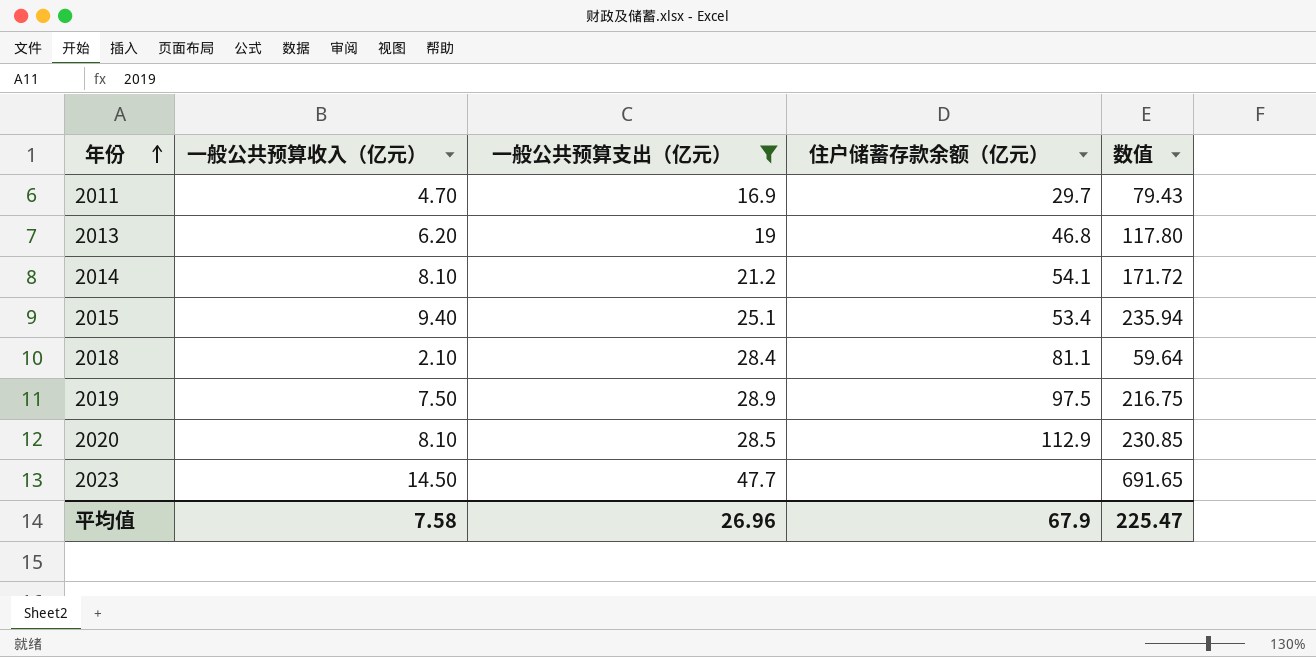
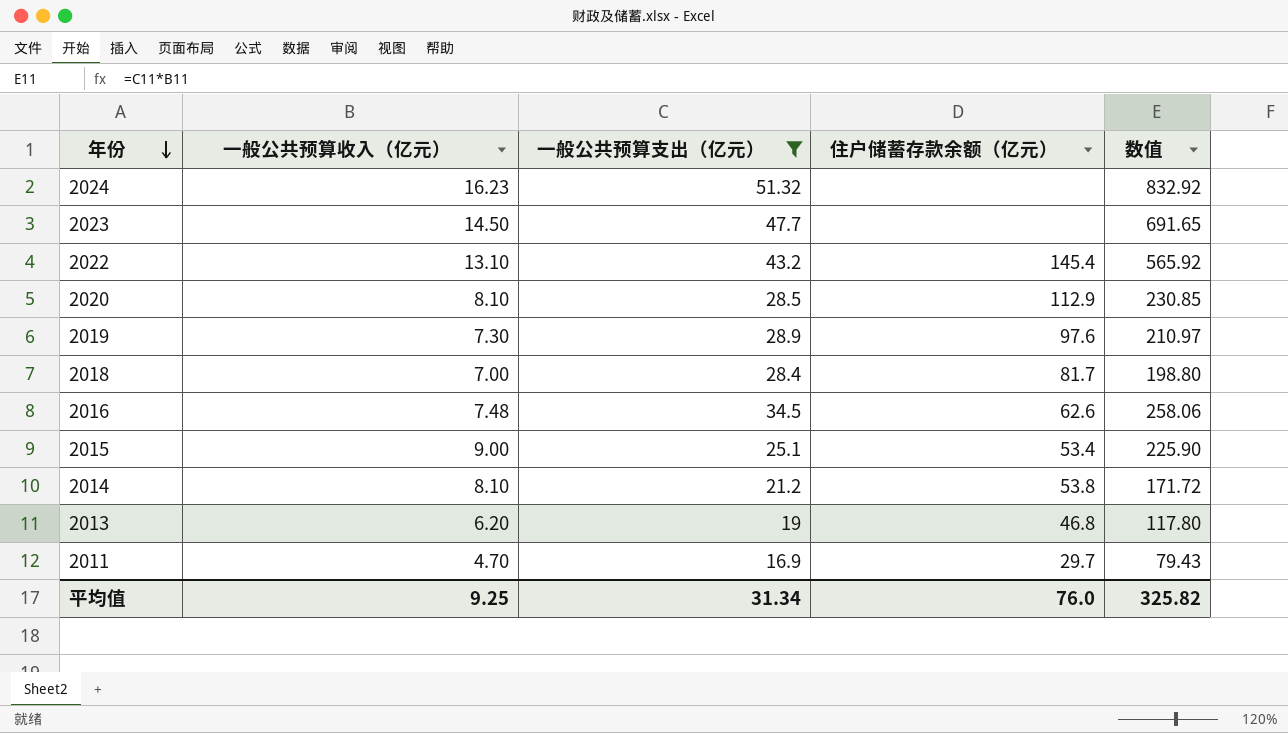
row order: 年份 ascending -> 年份 descending
row 2024: none -> 16.23 | 51.32 | none | 832.92
row 2022: none -> 13.10 | 43.2 | 145.4 | 565.92
2019 | 一般公共预算收入（亿元）: 7.50 -> 7.30
2019 | 住户储蓄存款余额（亿元）: 97.5 -> 97.6
2019 | 数值: 216.75 -> 210.97
2018 | 一般公共预算收入（亿元）: 2.10 -> 7.00
2018 | 住户储蓄存款余额（亿元）: 81.1 -> 81.7
2018 | 数值: 59.64 -> 198.80
row 2016: none -> 7.48 | 34.5 | 62.6 | 258.06
2015 | 一般公共预算收入（亿元）: 9.40 -> 9.00
2015 | 数值: 235.94 -> 225.90
2014 | 住户储蓄存款余额（亿元）: 54.1 -> 53.8
平均值 | 一般公共预算收入（亿元）: 7.58 -> 9.25
平均值 | 一般公共预算支出（亿元）: 26.96 -> 31.34
平均值 | 住户储蓄存款余额（亿元）: 67.9 -> 76.0
平均值 | 数值: 225.47 -> 325.82

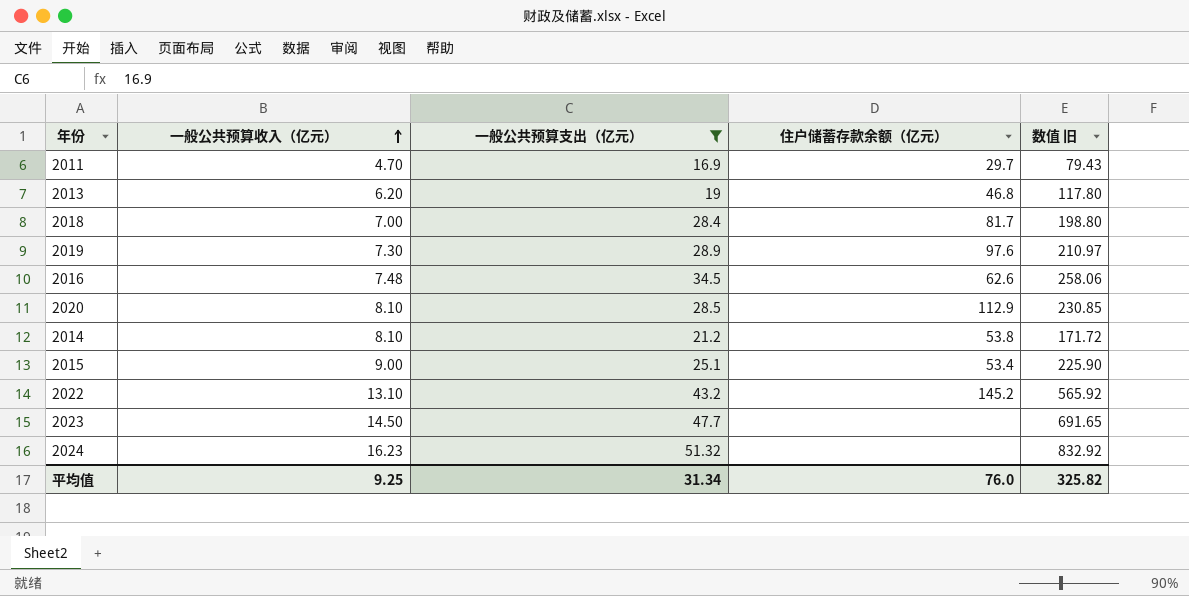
row order: 年份 descending -> 一般公共预算收入（亿元） ascending
column name: 数值 -> 数值 旧
2022 | 住户储蓄存款余额（亿元）: 145.4 -> 145.2

